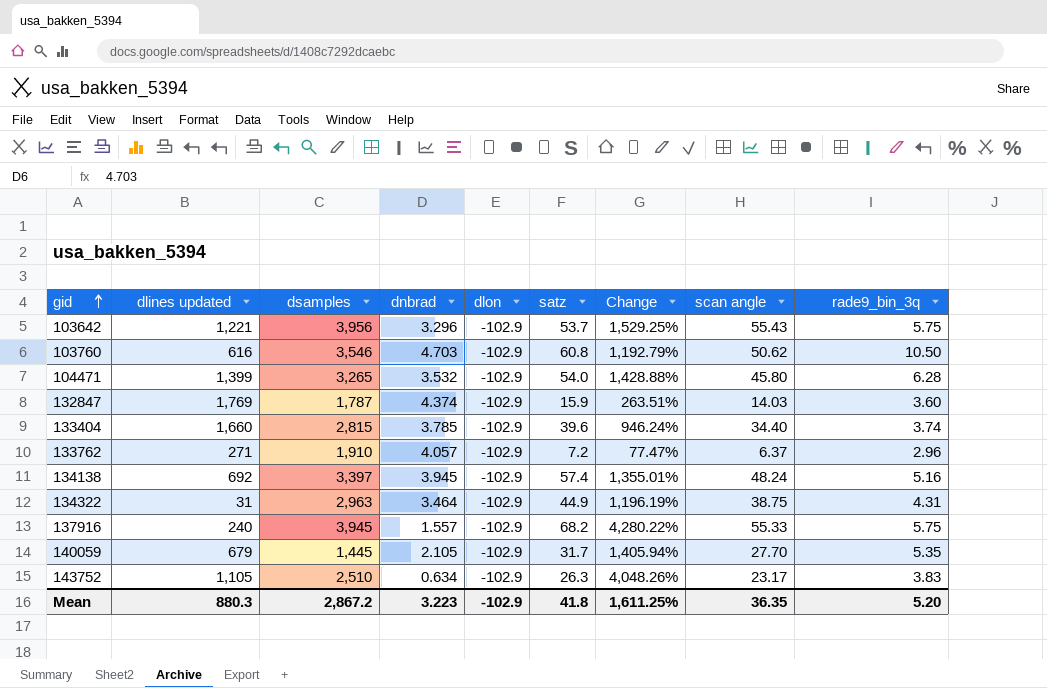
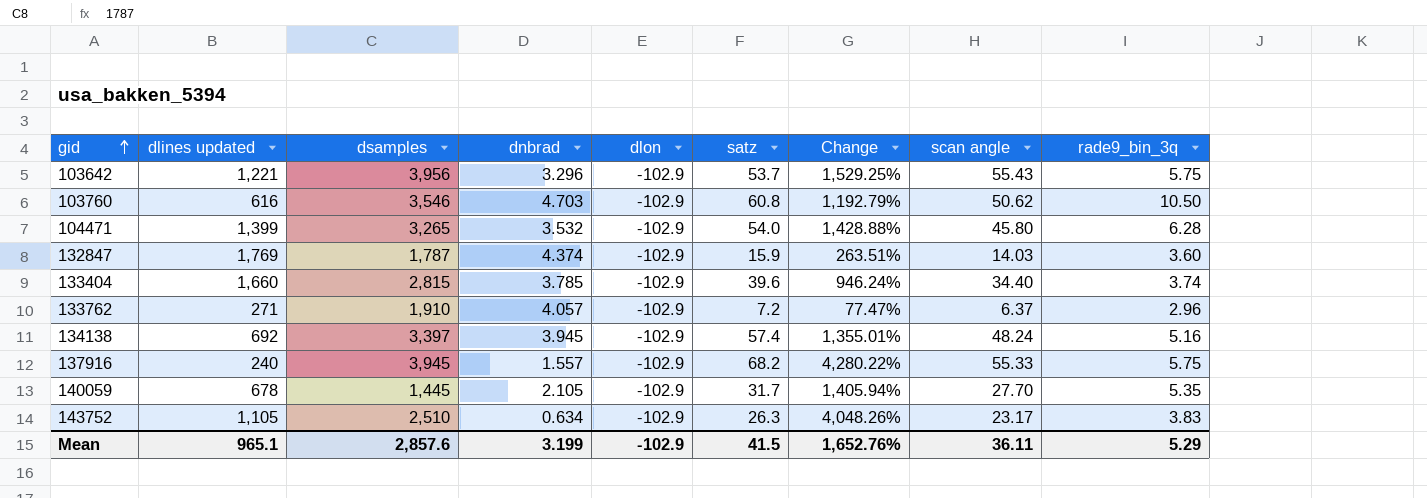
row 134322: 31 | 2,963 | 3.464 | -102.9 | 44.9 | 1,196.19% | 38.75 | 4.31 -> none
140059 | dlines updated: 679 -> 678
Mean | dlines updated: 880.3 -> 965.1
Mean | dsamples: 2,867.2 -> 2,857.6
Mean | dnbrad: 3.223 -> 3.199
Mean | satz: 41.8 -> 41.5
Mean | Change: 1,611.25% -> 1,652.76%
Mean | scan angle: 36.35 -> 36.11
Mean | rade9_bin_3q: 5.20 -> 5.29

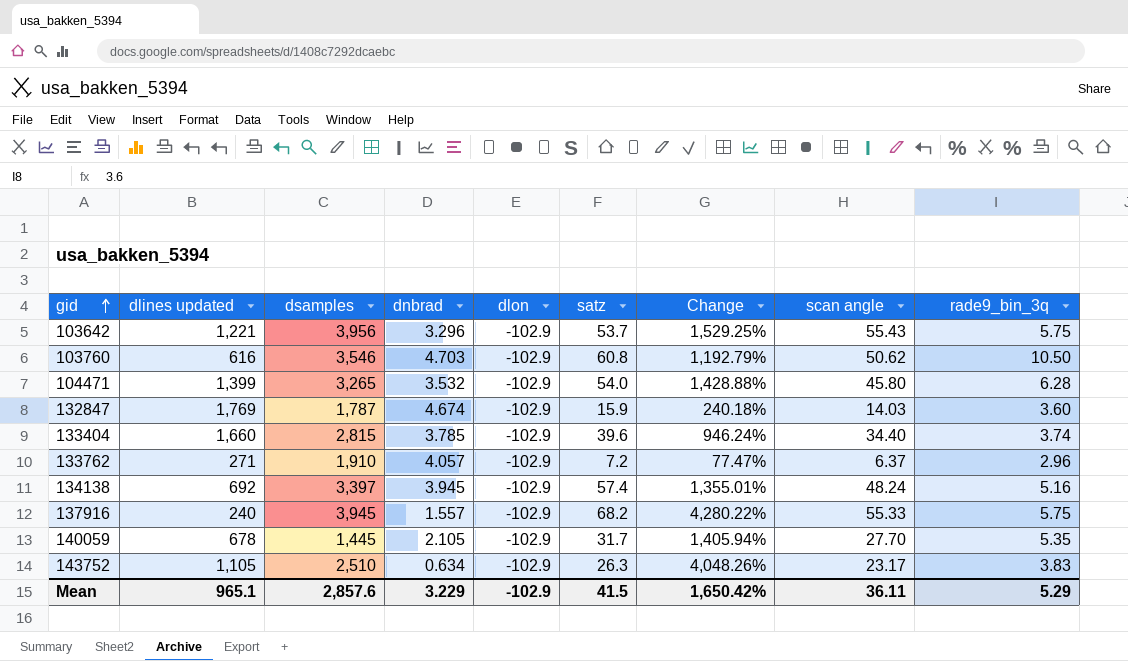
132847 | dnbrad: 4.374 -> 4.674
132847 | Change: 263.51% -> 240.18%
Mean | dnbrad: 3.199 -> 3.229
Mean | Change: 1,652.76% -> 1,650.42%

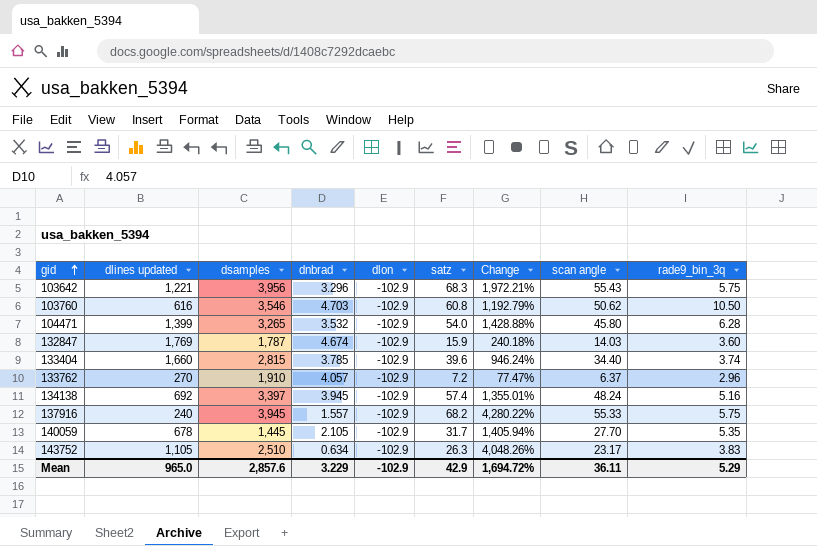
103642 | satz: 53.7 -> 68.3
103642 | Change: 1,529.25% -> 1,972.21%
133762 | dlines updated: 271 -> 270
Mean | dlines updated: 965.1 -> 965.0
Mean | satz: 41.5 -> 42.9
Mean | Change: 1,650.42% -> 1,694.72%

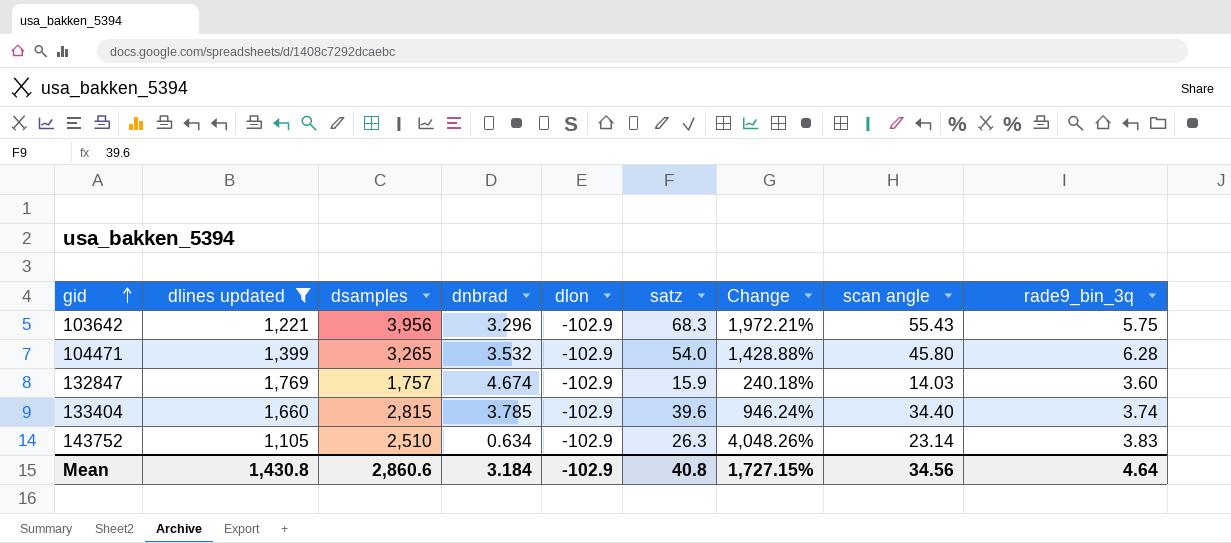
filter: none -> dlines updated >= 1,105
132847 | dsamples: 1,787 -> 1,757
143752 | scan angle: 23.17 -> 23.14
Mean | dlines updated: 965.0 -> 1,430.8
Mean | dsamples: 2,857.6 -> 2,860.6
Mean | dnbrad: 3.229 -> 3.184
Mean | satz: 42.9 -> 40.8
Mean | Change: 1,694.72% -> 1,727.15%
Mean | scan angle: 36.11 -> 34.56
Mean | rade9_bin_3q: 5.29 -> 4.64

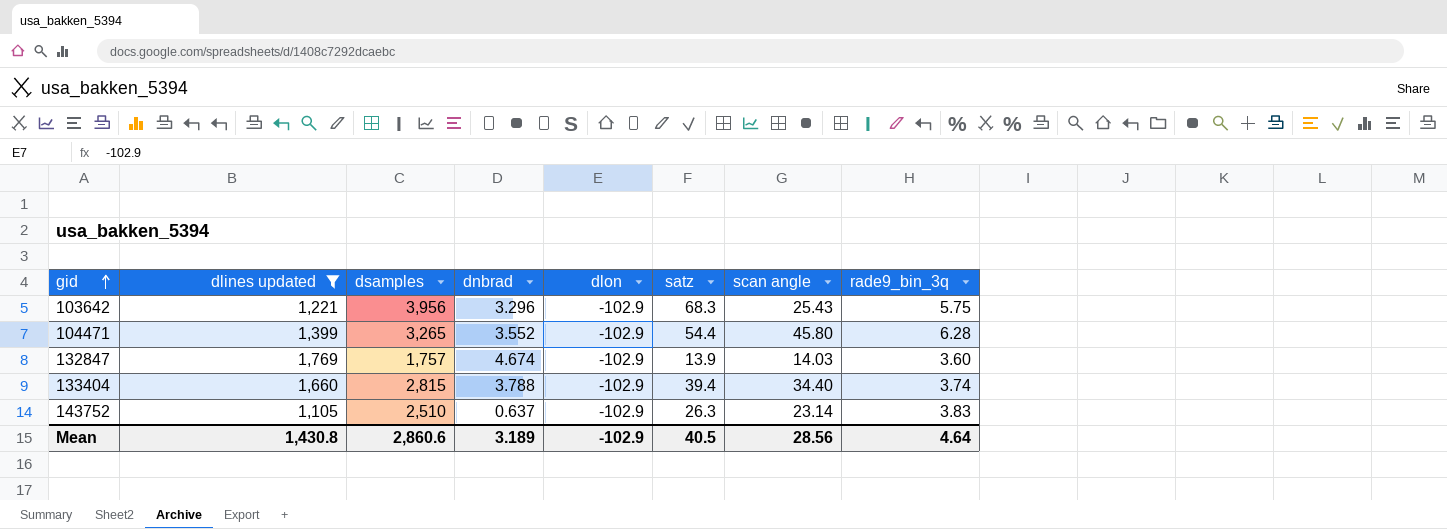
column Change | formula: ([satz] - [dnbrad]) / [dnbrad] -> none
103642 | scan angle: 55.43 -> 25.43
104471 | dnbrad: 3.532 -> 3.552
104471 | satz: 54.0 -> 54.4
132847 | satz: 15.9 -> 13.9
133404 | dnbrad: 3.785 -> 3.788
133404 | satz: 39.6 -> 39.4
143752 | dnbrad: 0.634 -> 0.637
Mean | dnbrad: 3.184 -> 3.189
Mean | satz: 40.8 -> 40.5
Mean | scan angle: 34.56 -> 28.56

